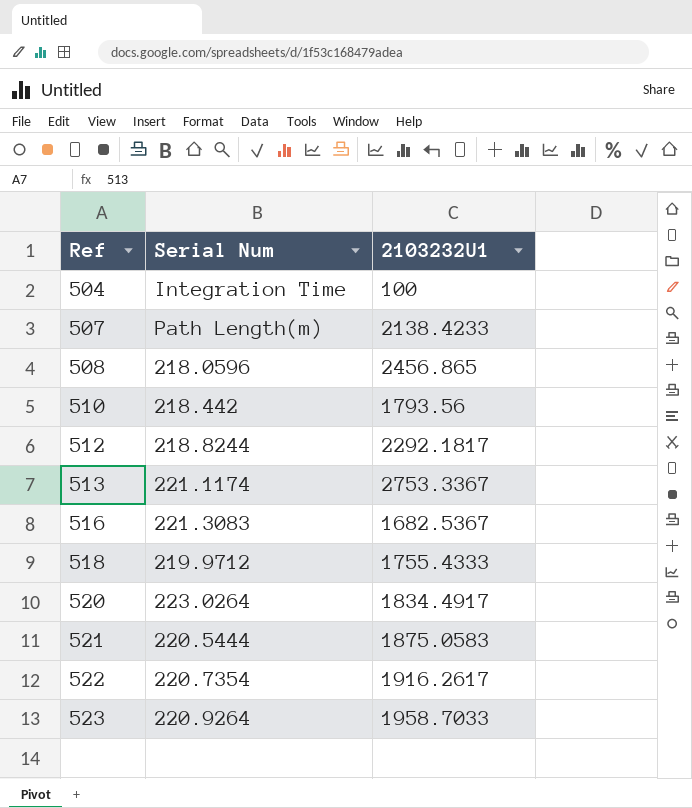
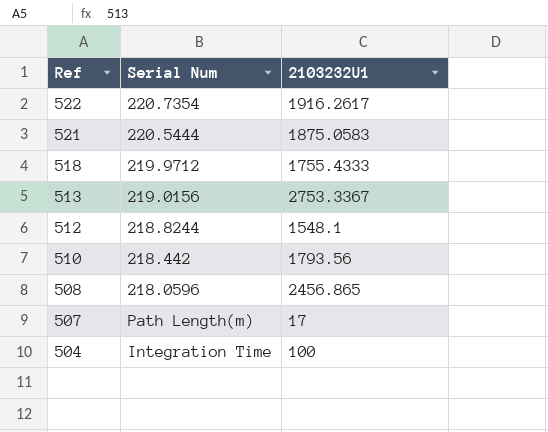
row order: Ref ascending -> Ref descending
row 516: 221.3083 | 1682.5367 -> none
row 520: 223.0264 | 1834.4917 -> none
row 523: 220.9264 | 1958.7033 -> none
513 | Serial Num: 221.1174 -> 219.0156
512 | 2103232U1: 2292.1817 -> 1548.1
507 | 2103232U1: 2138.4233 -> 17

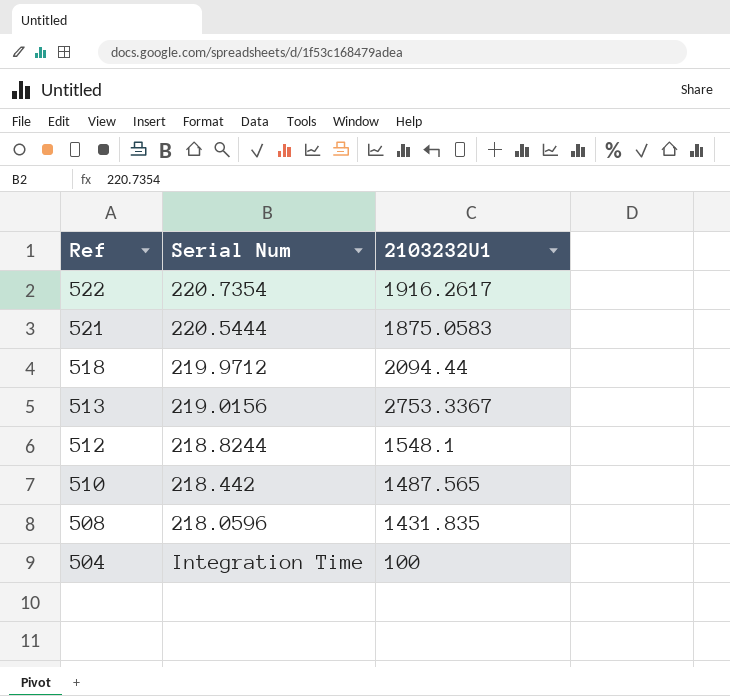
row 507: Path Length(m) | 17 -> none
518 | 2103232U1: 1755.4333 -> 2094.44
510 | 2103232U1: 1793.56 -> 1487.565
508 | 2103232U1: 2456.865 -> 1431.835

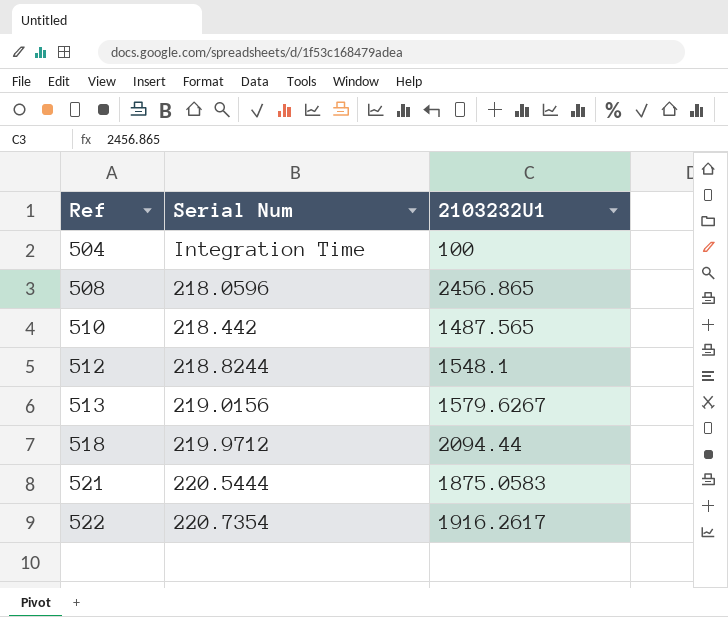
row order: Ref descending -> Ref ascending
508 | 2103232U1: 1431.835 -> 2456.865
513 | 2103232U1: 2753.3367 -> 1579.6267

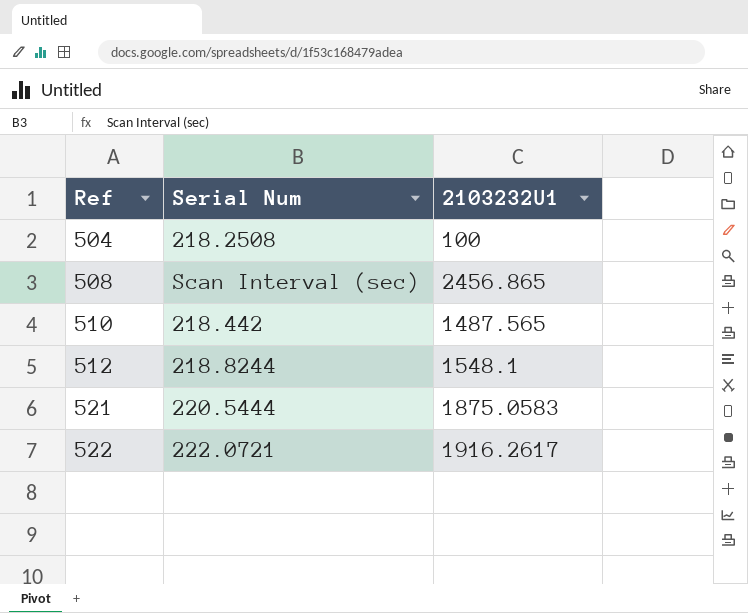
row 513: 219.0156 | 1579.6267 -> none
row 518: 219.9712 | 2094.44 -> none
504 | Serial Num: Integration Time -> 218.2508
508 | Serial Num: 218.0596 -> Scan Interval (sec)
522 | Serial Num: 220.7354 -> 222.0721

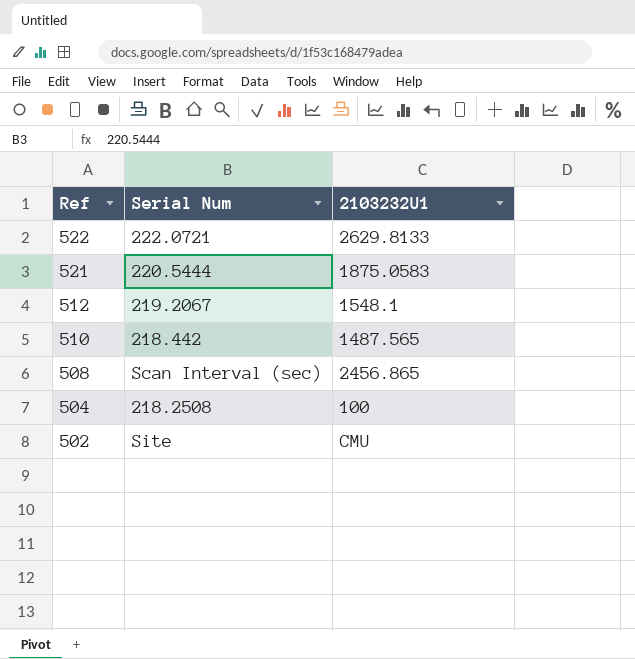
row order: Ref ascending -> Ref descending
522 | 2103232U1: 1916.2617 -> 2629.8133
512 | Serial Num: 218.8244 -> 219.2067
row 502: none -> Site | CMU

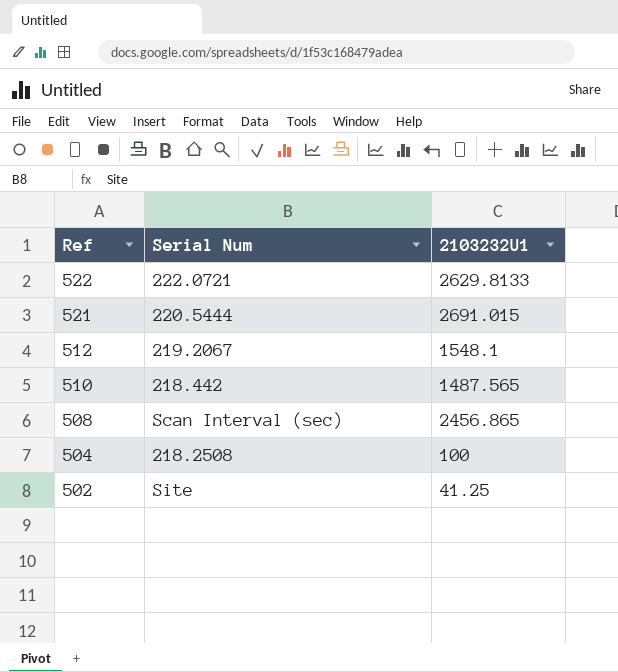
521 | 2103232U1: 1875.0583 -> 2691.015
502 | 2103232U1: CMU -> 41.25

